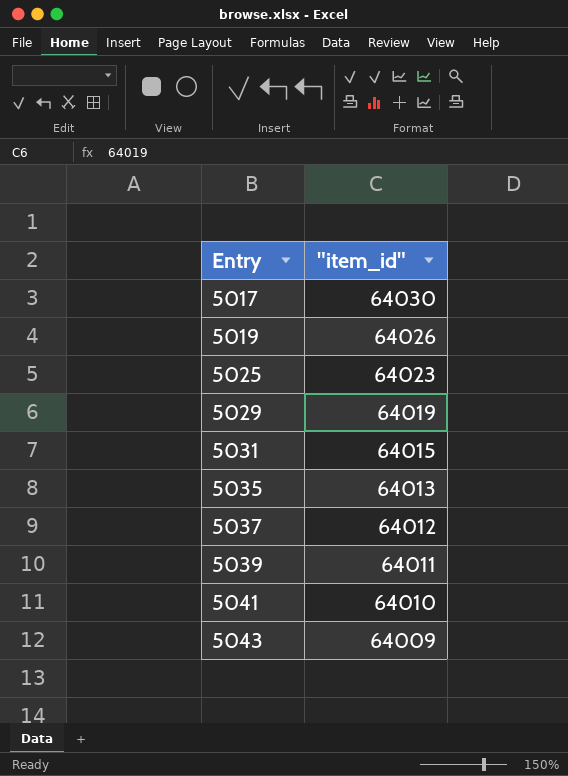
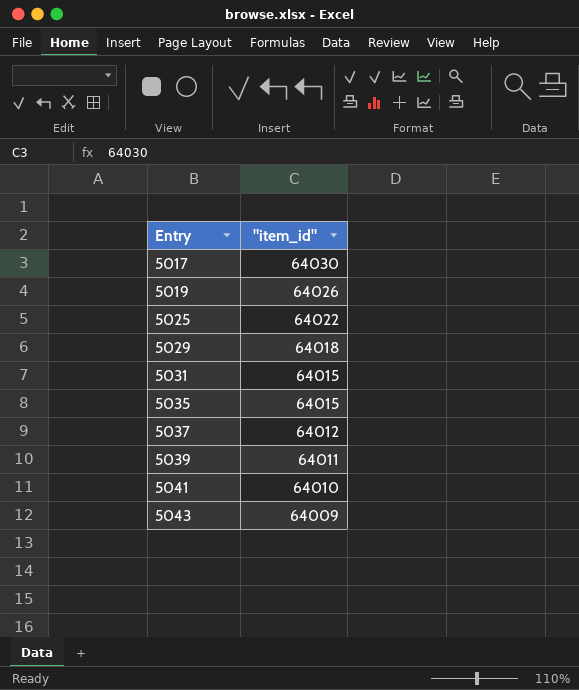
5025 | "item_id": 64023 -> 64022
5029 | "item_id": 64019 -> 64018
5035 | "item_id": 64013 -> 64015

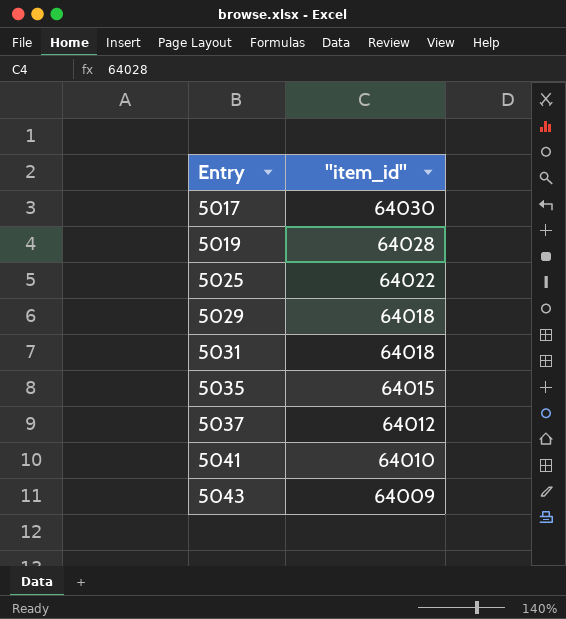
row 5039: 64011 -> none
5019 | "item_id": 64026 -> 64028
5031 | "item_id": 64015 -> 64018

